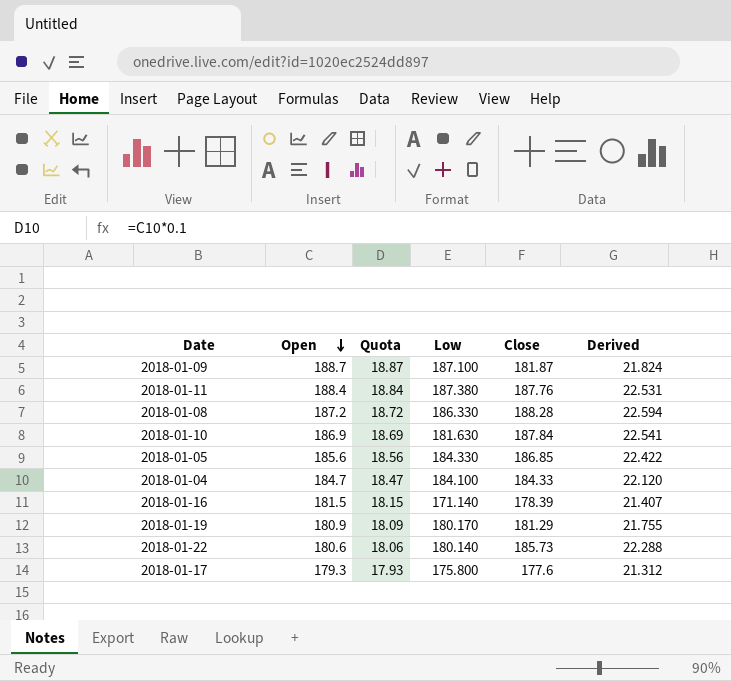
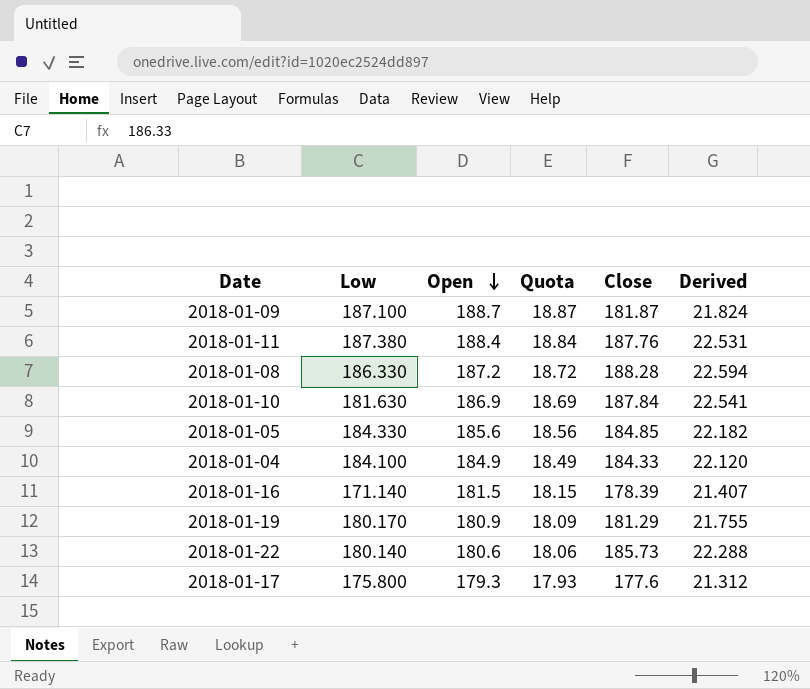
column Low | position: 4 -> 2
2018-01-05 | Close: 186.85 -> 184.85
2018-01-05 | Derived: 22.422 -> 22.182
2018-01-04 | Open: 184.7 -> 184.9
2018-01-04 | Quota: 18.47 -> 18.49

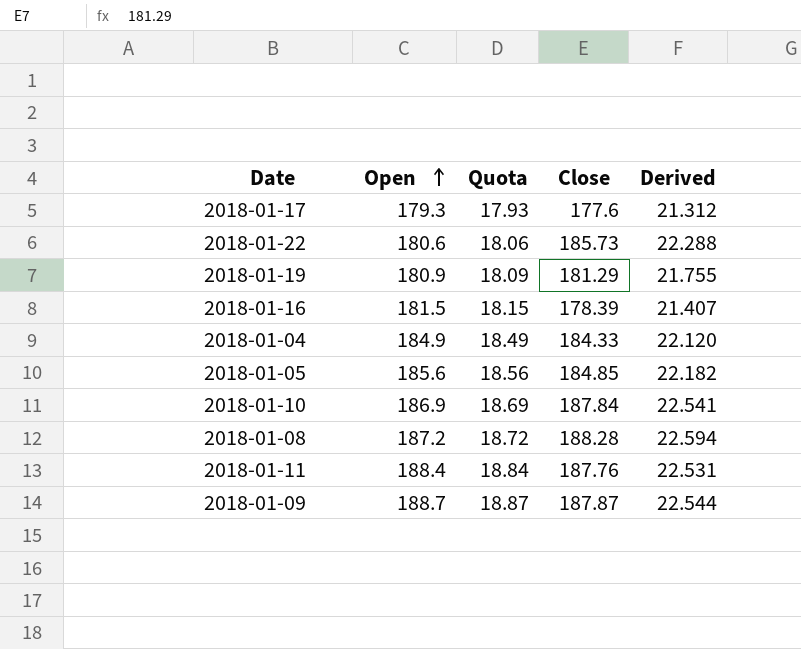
row order: Open descending -> Open ascending
column Low | position: 2 -> none
2018-01-09 | Close: 181.87 -> 187.87
2018-01-09 | Derived: 21.824 -> 22.544

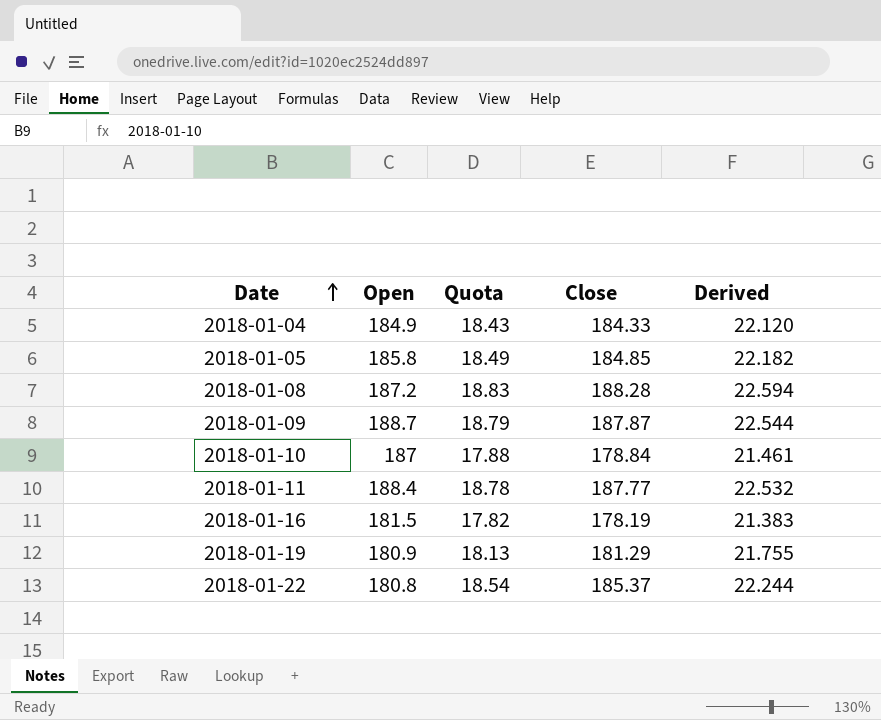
row order: Open ascending -> Date ascending
column Quota | formula: [Open] * 0.1 -> [Close] * 0.1
row 2018-01-17: 179.3 | 17.93 | 177.6 | 21.312 -> none
2018-01-05 | Open: 185.6 -> 185.8
2018-01-10 | Open: 186.9 -> 187
2018-01-10 | Close: 187.84 -> 178.84
2018-01-10 | Derived: 22.541 -> 21.461
2018-01-11 | Close: 187.76 -> 187.77
2018-01-11 | Derived: 22.531 -> 22.532
2018-01-16 | Close: 178.39 -> 178.19
2018-01-16 | Derived: 21.407 -> 21.383
2018-01-22 | Open: 180.6 -> 180.8
2018-01-22 | Close: 185.73 -> 185.37
2018-01-22 | Derived: 22.288 -> 22.244

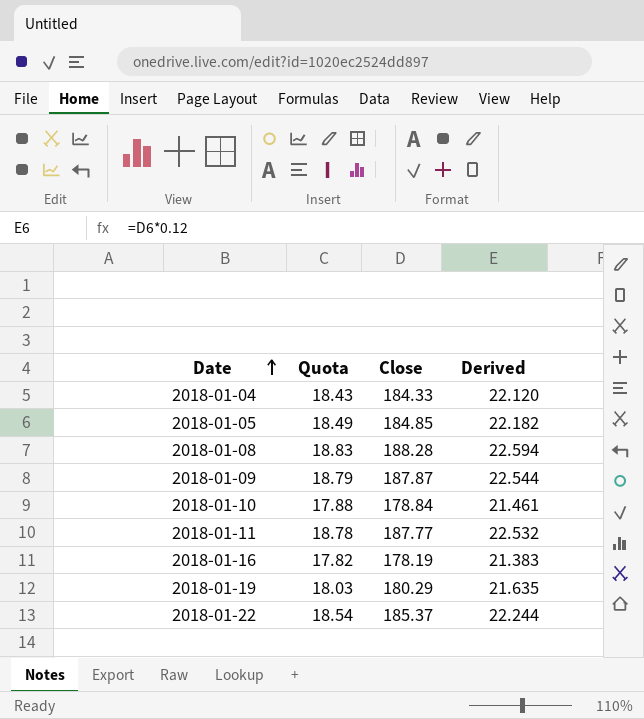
column Open | position: 2 -> none
2018-01-19 | Quota: 18.13 -> 18.03
2018-01-19 | Close: 181.29 -> 180.29
2018-01-19 | Derived: 21.755 -> 21.635

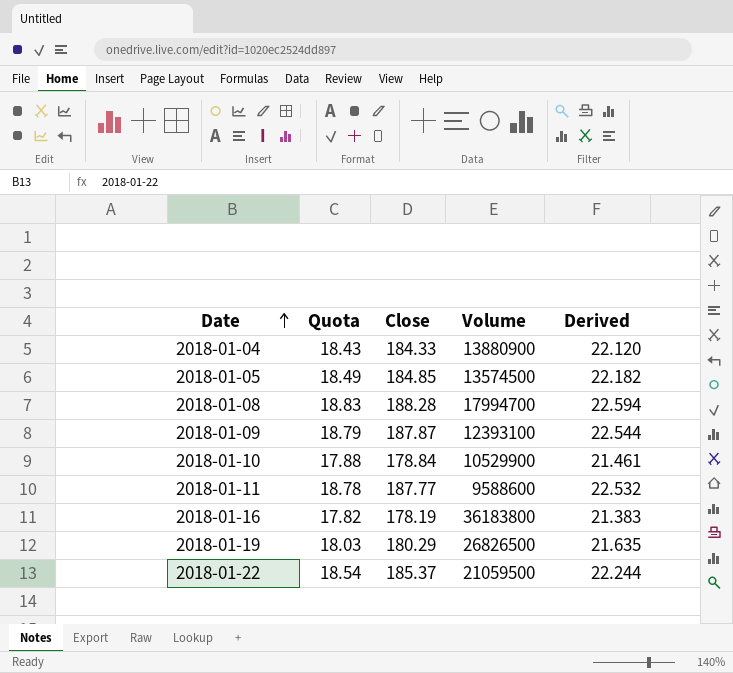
column Volume | position: none -> 4

